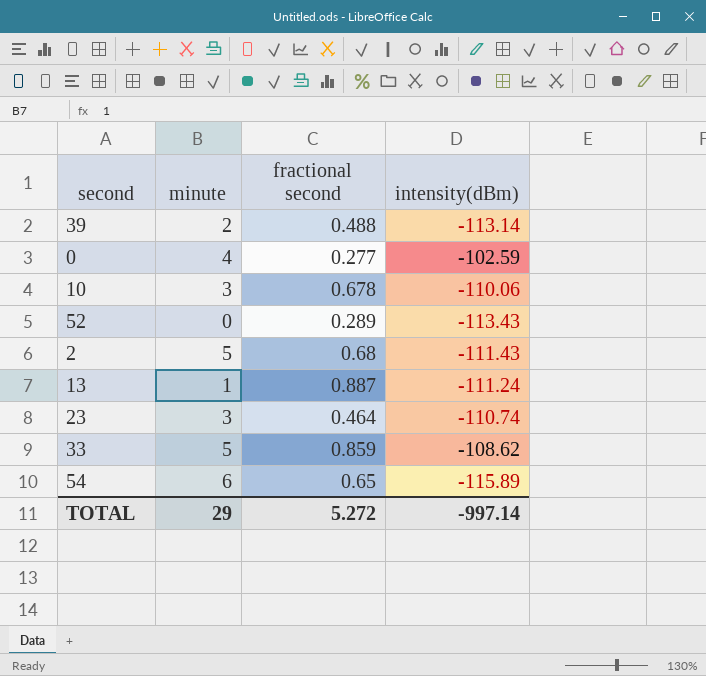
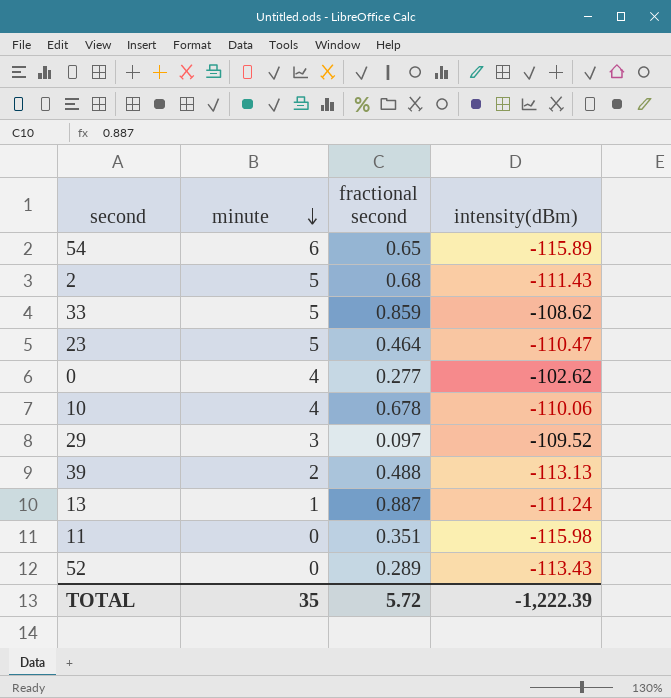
row order: none -> minute descending
23 | minute: 3 -> 5
23 | intensity(dBm): -110.74 -> -110.47
0 | intensity(dBm): -102.59 -> -102.62
10 | minute: 3 -> 4
row 29: none -> 3 | 0.097 | -109.52
39 | intensity(dBm): -113.14 -> -113.13
row 11: none -> 0 | 0.351 | -115.98
TOTAL | minute: 29 -> 35
TOTAL | fractional second: 5.272 -> 5.72
TOTAL | intensity(dBm): -997.14 -> -1,222.39

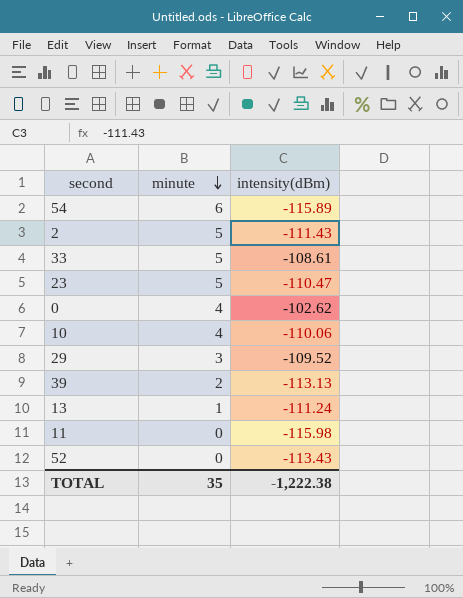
column fractional second | position: 3 -> none
33 | intensity(dBm): -108.62 -> -108.61
TOTAL | intensity(dBm): -1,222.39 -> -1,222.38

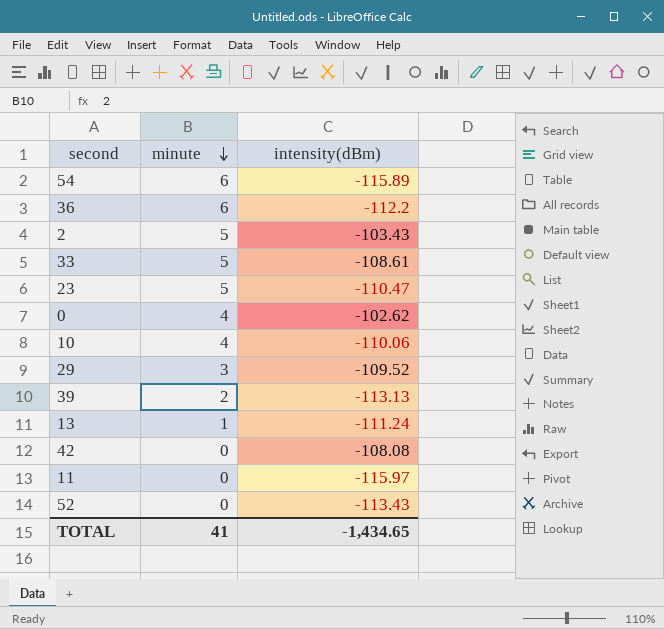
row 36: none -> 6 | -112.2
2 | intensity(dBm): -111.43 -> -103.43
row 42: none -> 0 | -108.08
11 | intensity(dBm): -115.98 -> -115.97
TOTAL | minute: 35 -> 41
TOTAL | intensity(dBm): -1,222.38 -> -1,434.65

